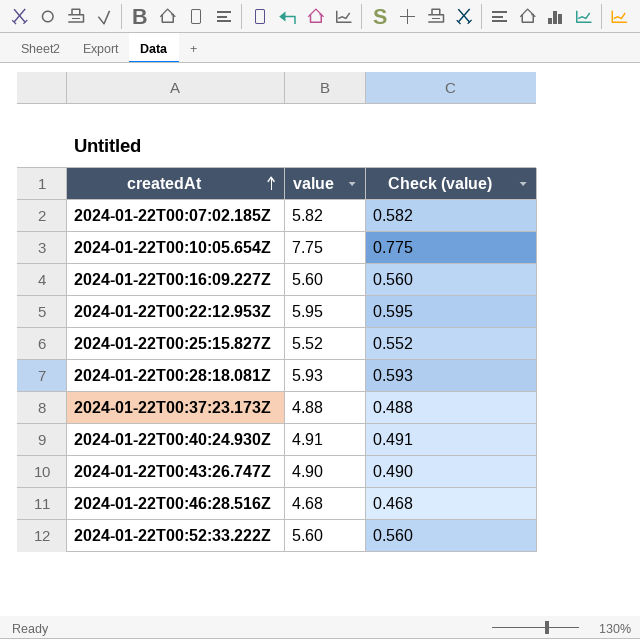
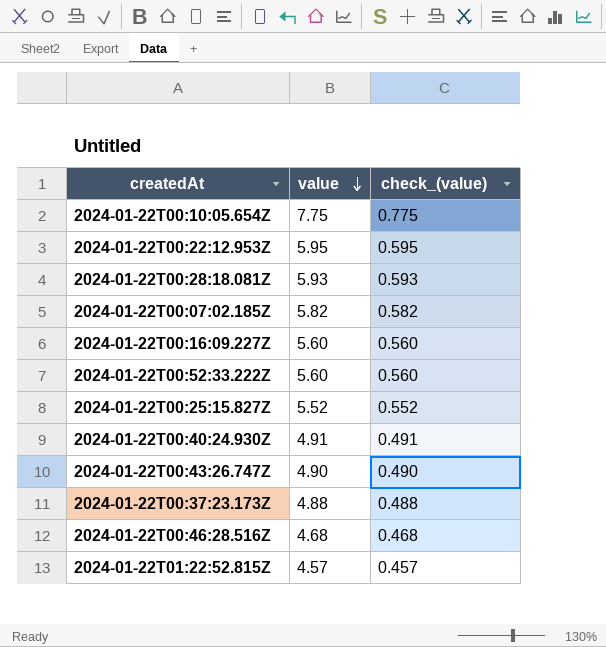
row order: createdAt ascending -> value descending
column name: Check (value) -> check_(value)
row 2024-01-22T01:22:52.815Z: none -> 4.57 | 0.457

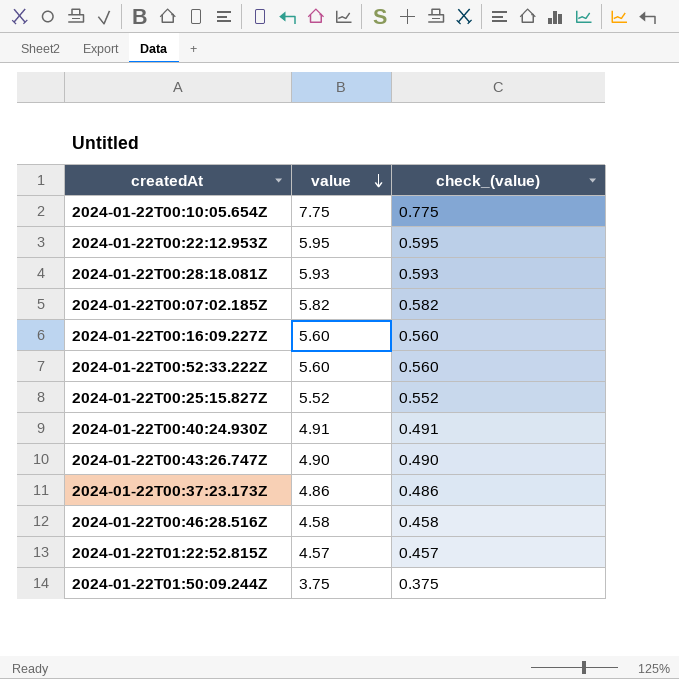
2024-01-22T00:37:23.173Z | value: 4.88 -> 4.86
2024-01-22T00:37:23.173Z | check_(value): 0.488 -> 0.486
2024-01-22T00:46:28.516Z | value: 4.68 -> 4.58
2024-01-22T00:46:28.516Z | check_(value): 0.468 -> 0.458
row 2024-01-22T01:50:09.244Z: none -> 3.75 | 0.375

